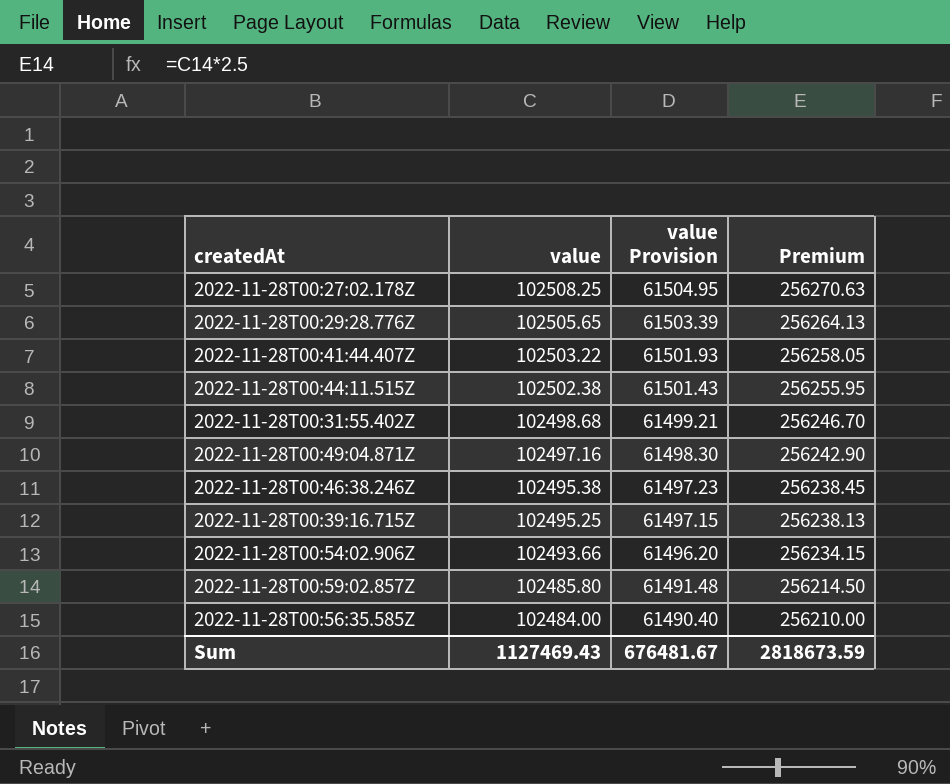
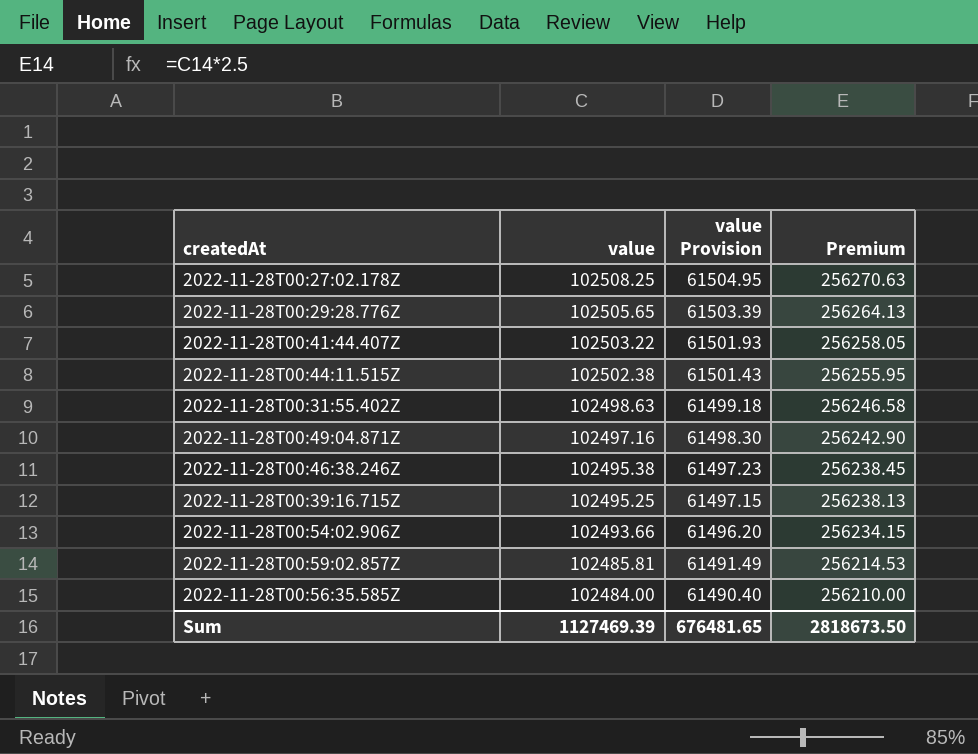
2022-11-28T00:31:55.402Z | value: 102498.68 -> 102498.63
2022-11-28T00:31:55.402Z | value Provision: 61499.21 -> 61499.18
2022-11-28T00:31:55.402Z | Premium: 256246.70 -> 256246.58
2022-11-28T00:59:02.857Z | value: 102485.80 -> 102485.81
2022-11-28T00:59:02.857Z | value Provision: 61491.48 -> 61491.49
2022-11-28T00:59:02.857Z | Premium: 256214.50 -> 256214.53
Sum | value: 1127469.43 -> 1127469.39
Sum | value Provision: 676481.67 -> 676481.65
Sum | Premium: 2818673.59 -> 2818673.50

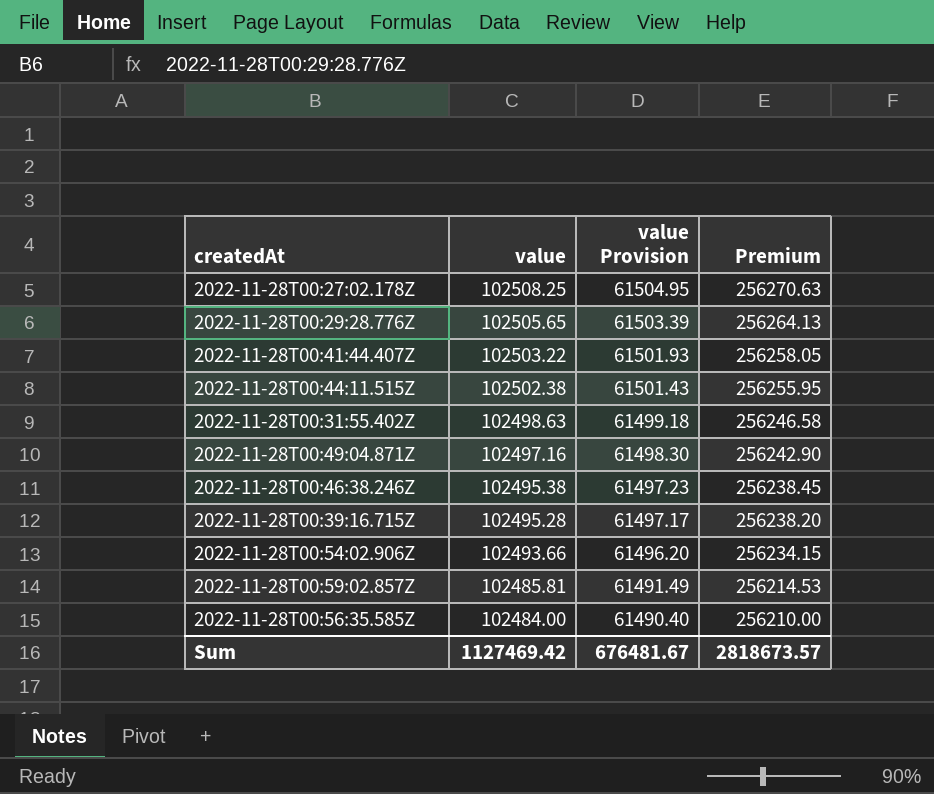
2022-11-28T00:39:16.715Z | value: 102495.25 -> 102495.28
2022-11-28T00:39:16.715Z | value Provision: 61497.15 -> 61497.17
2022-11-28T00:39:16.715Z | Premium: 256238.13 -> 256238.20
Sum | value: 1127469.39 -> 1127469.42
Sum | value Provision: 676481.65 -> 676481.67
Sum | Premium: 2818673.50 -> 2818673.57

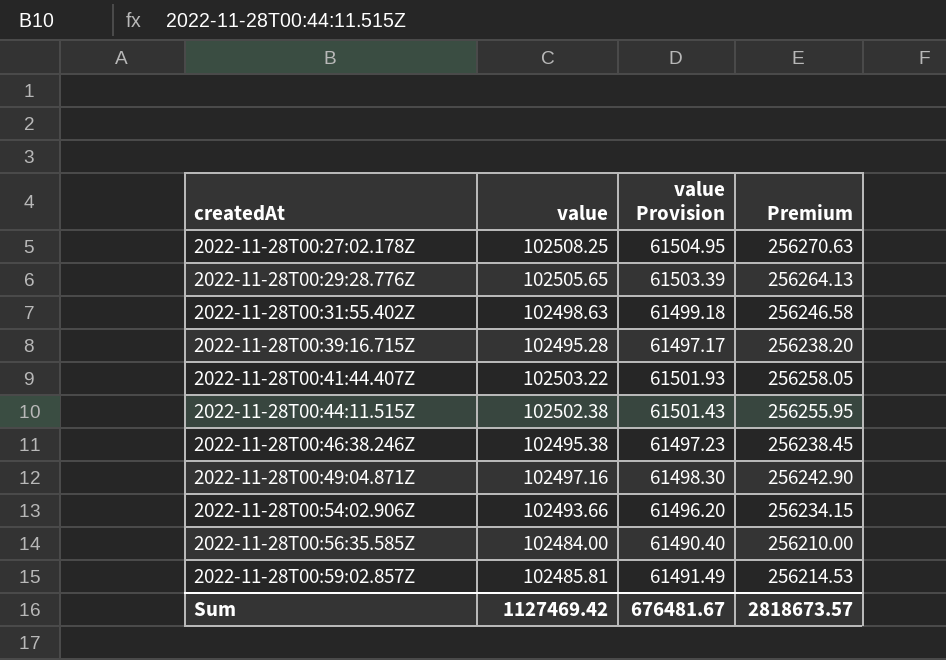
row order: value descending -> createdAt ascending

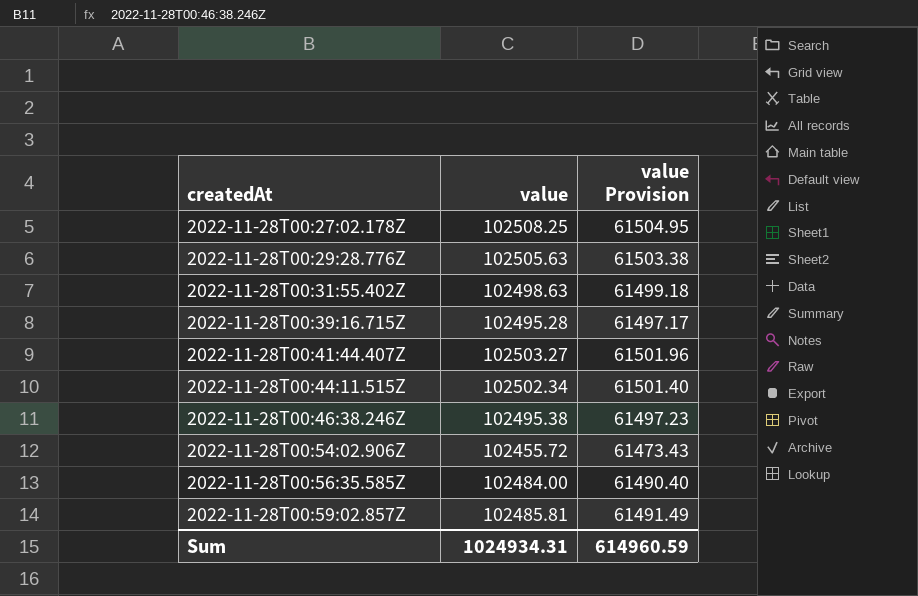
column Premium | formula: [value] * 2.5 -> none
row 2022-11-28T00:49:04.871Z: 102497.16 | 61498.30 | 256242.90 -> none
2022-11-28T00:29:28.776Z | value: 102505.65 -> 102505.63
2022-11-28T00:29:28.776Z | value Provision: 61503.39 -> 61503.38
2022-11-28T00:41:44.407Z | value: 102503.22 -> 102503.27
2022-11-28T00:41:44.407Z | value Provision: 61501.93 -> 61501.96
2022-11-28T00:44:11.515Z | value: 102502.38 -> 102502.34
2022-11-28T00:44:11.515Z | value Provision: 61501.43 -> 61501.40
2022-11-28T00:54:02.906Z | value: 102493.66 -> 102455.72
2022-11-28T00:54:02.906Z | value Provision: 61496.20 -> 61473.43
Sum | value: 1127469.42 -> 1024934.31
Sum | value Provision: 676481.67 -> 614960.59

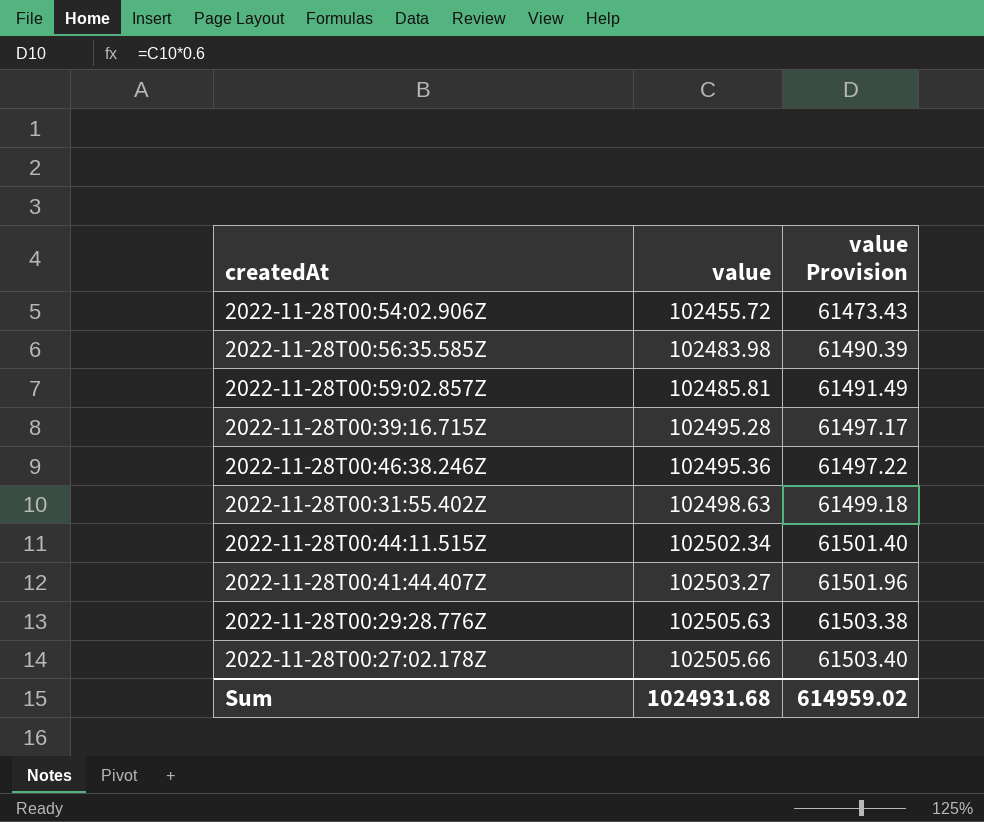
row order: createdAt ascending -> value ascending
2022-11-28T00:56:35.585Z | value: 102484.00 -> 102483.98
2022-11-28T00:56:35.585Z | value Provision: 61490.40 -> 61490.39
2022-11-28T00:46:38.246Z | value: 102495.38 -> 102495.36
2022-11-28T00:46:38.246Z | value Provision: 61497.23 -> 61497.22
2022-11-28T00:27:02.178Z | value: 102508.25 -> 102505.66
2022-11-28T00:27:02.178Z | value Provision: 61504.95 -> 61503.40
Sum | value: 1024934.31 -> 1024931.68
Sum | value Provision: 614960.59 -> 614959.02

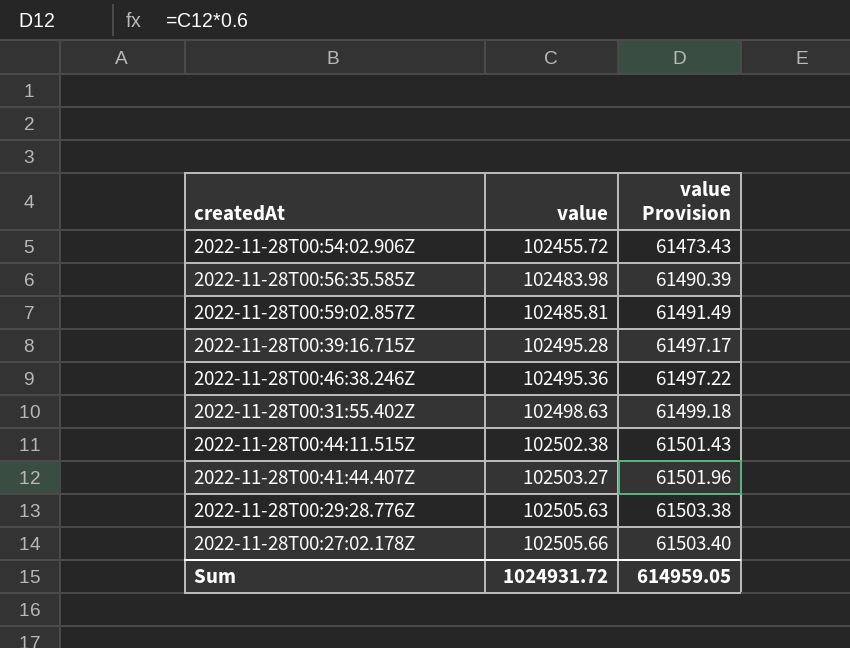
2022-11-28T00:44:11.515Z | value: 102502.34 -> 102502.38
2022-11-28T00:44:11.515Z | value Provision: 61501.40 -> 61501.43
Sum | value: 1024931.68 -> 1024931.72
Sum | value Provision: 614959.02 -> 614959.05

